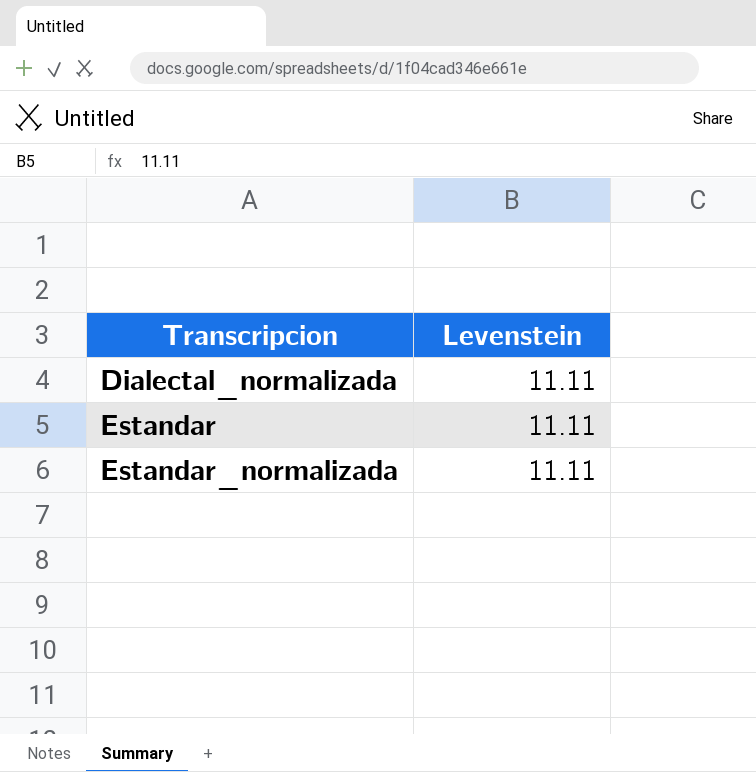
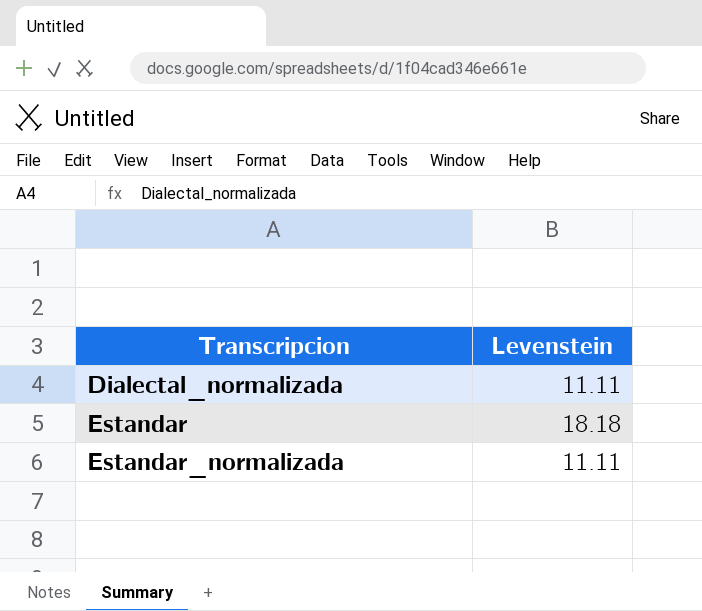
Estandar | Levenstein: 11.11 -> 18.18

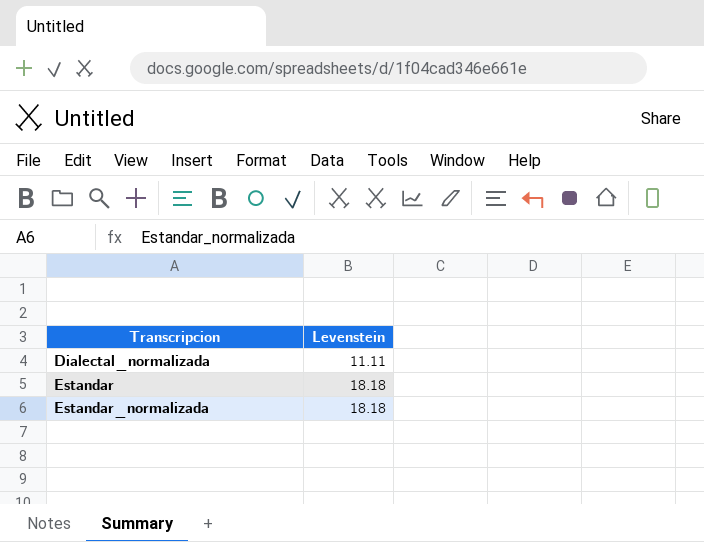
Estandar_normalizada | Levenstein: 11.11 -> 18.18

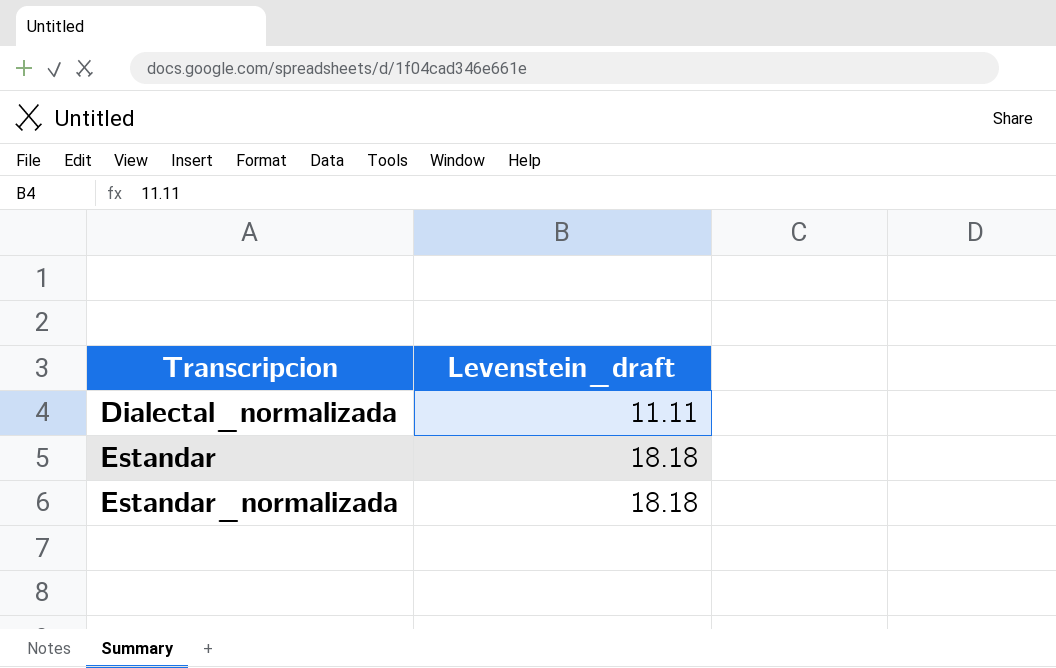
column name: Levenstein -> Levenstein_draft

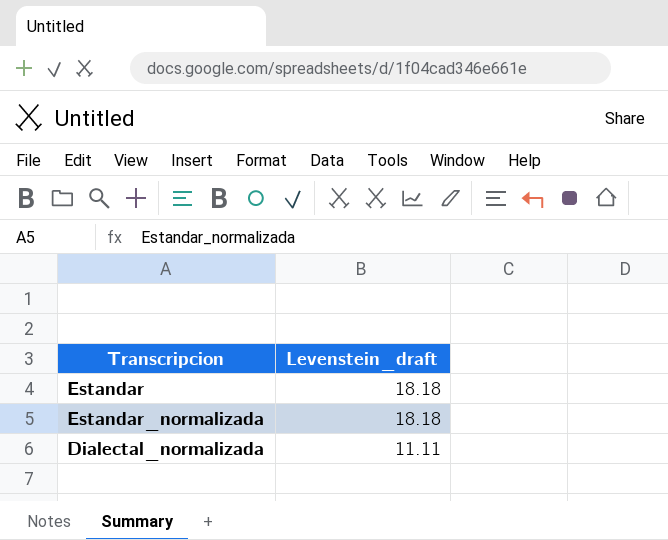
row order: Transcripcion ascending -> Levenstein_draft descending

